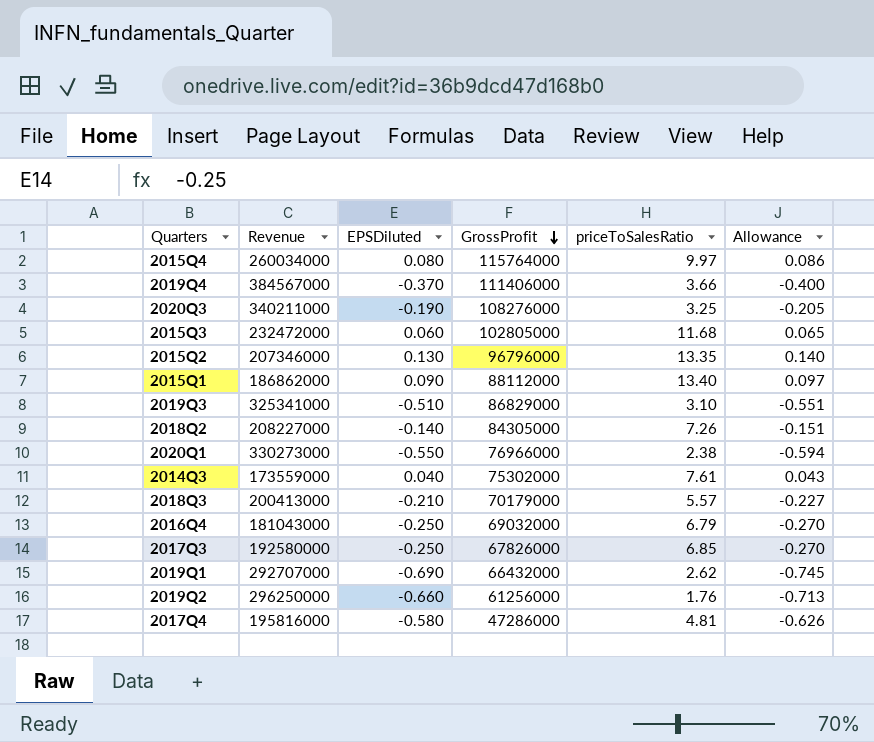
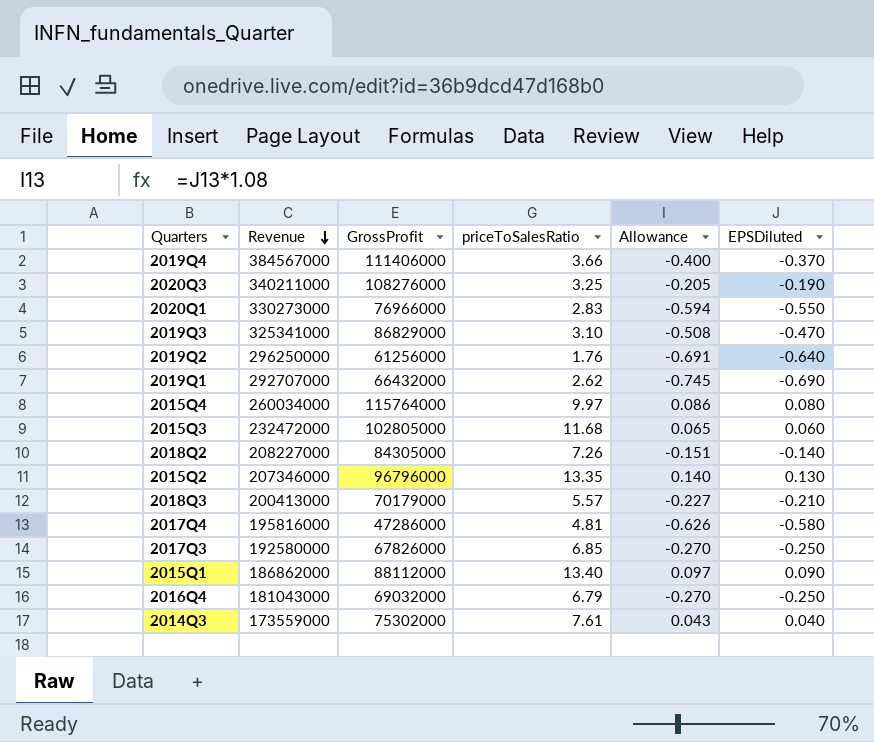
row order: GrossProfit descending -> Revenue descending
column EPSDiluted | position: 3 -> 6
2020Q1 | priceToSalesRatio: 2.38 -> 2.83
2019Q3 | Allowance: -0.551 -> -0.508
2019Q3 | EPSDiluted: -0.510 -> -0.470
2019Q2 | Allowance: -0.713 -> -0.691
2019Q2 | EPSDiluted: -0.660 -> -0.640

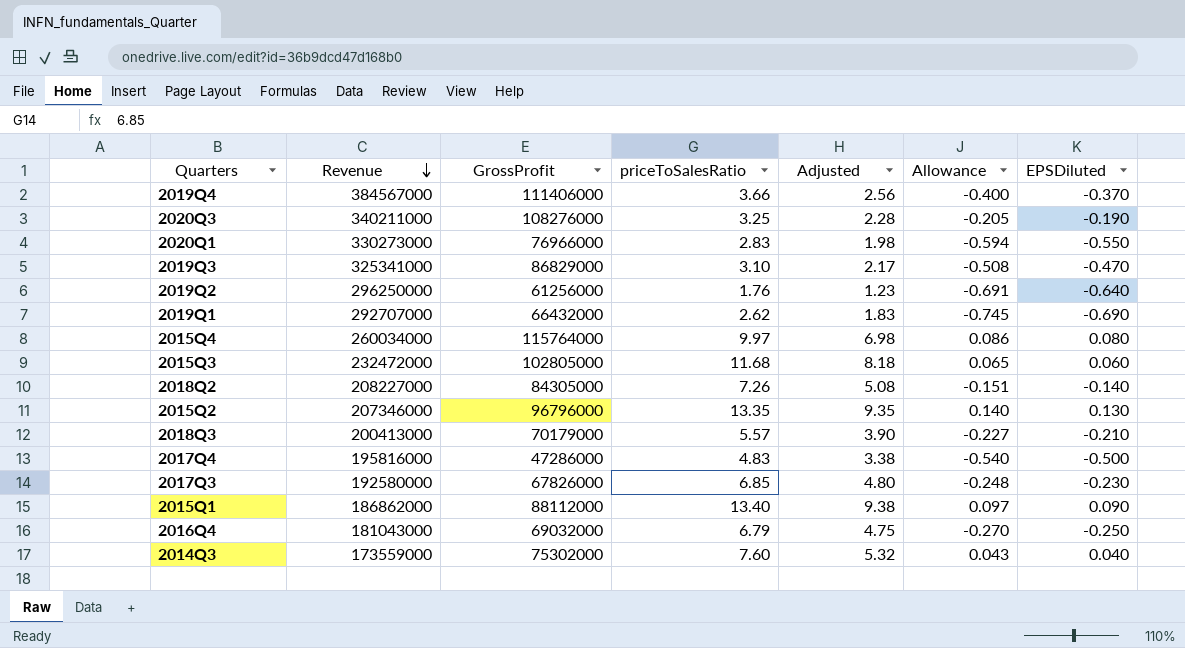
column Adjusted | formula: none -> [priceToSalesRatio] * 0.7
2017Q4 | priceToSalesRatio: 4.81 -> 4.83
2017Q4 | Allowance: -0.626 -> -0.540
2017Q4 | EPSDiluted: -0.580 -> -0.500
2017Q3 | Allowance: -0.270 -> -0.248
2017Q3 | EPSDiluted: -0.250 -> -0.230
2014Q3 | priceToSalesRatio: 7.61 -> 7.60

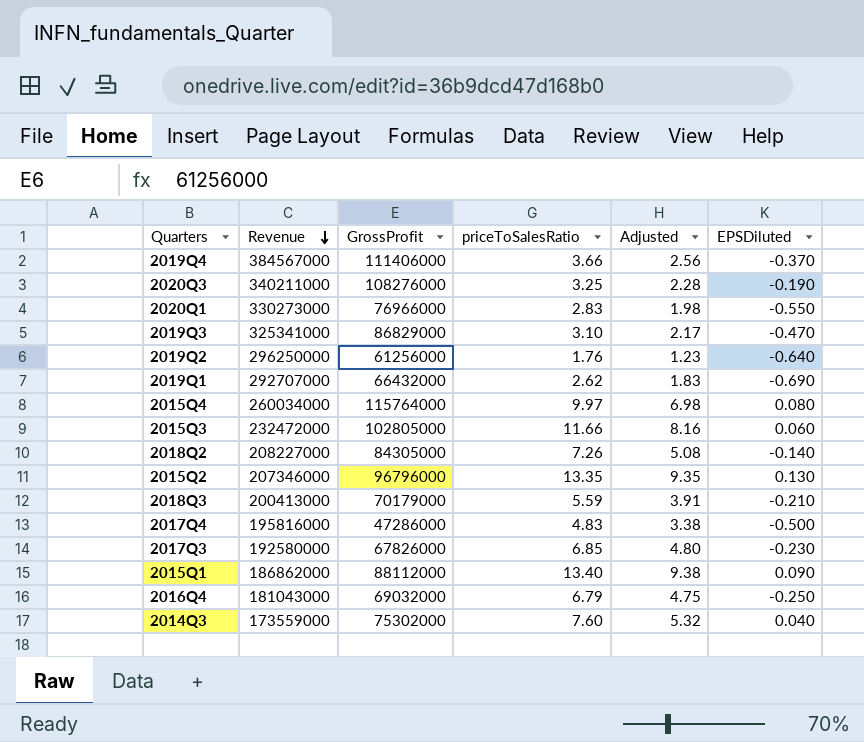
column Allowance | formula: [EPSDiluted] * 1.08 -> none
2015Q3 | priceToSalesRatio: 11.68 -> 11.66
2015Q3 | Adjusted: 8.18 -> 8.16
2018Q3 | priceToSalesRatio: 5.57 -> 5.59
2018Q3 | Adjusted: 3.90 -> 3.91

